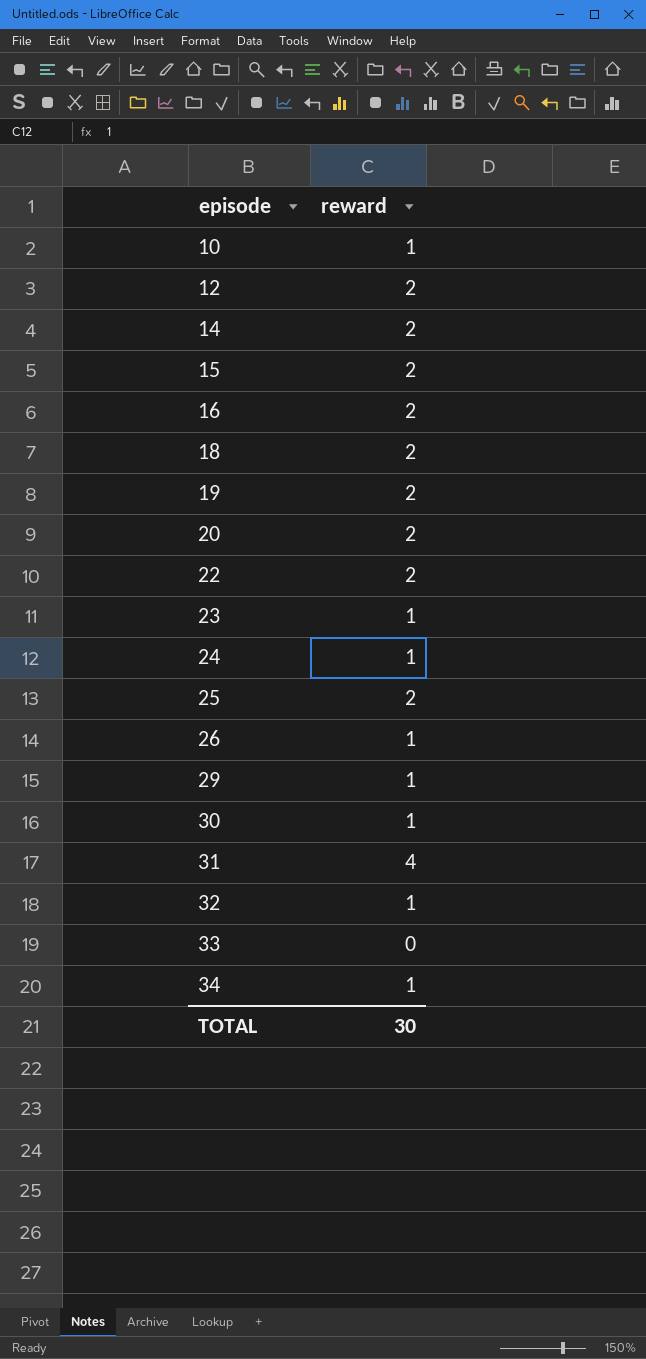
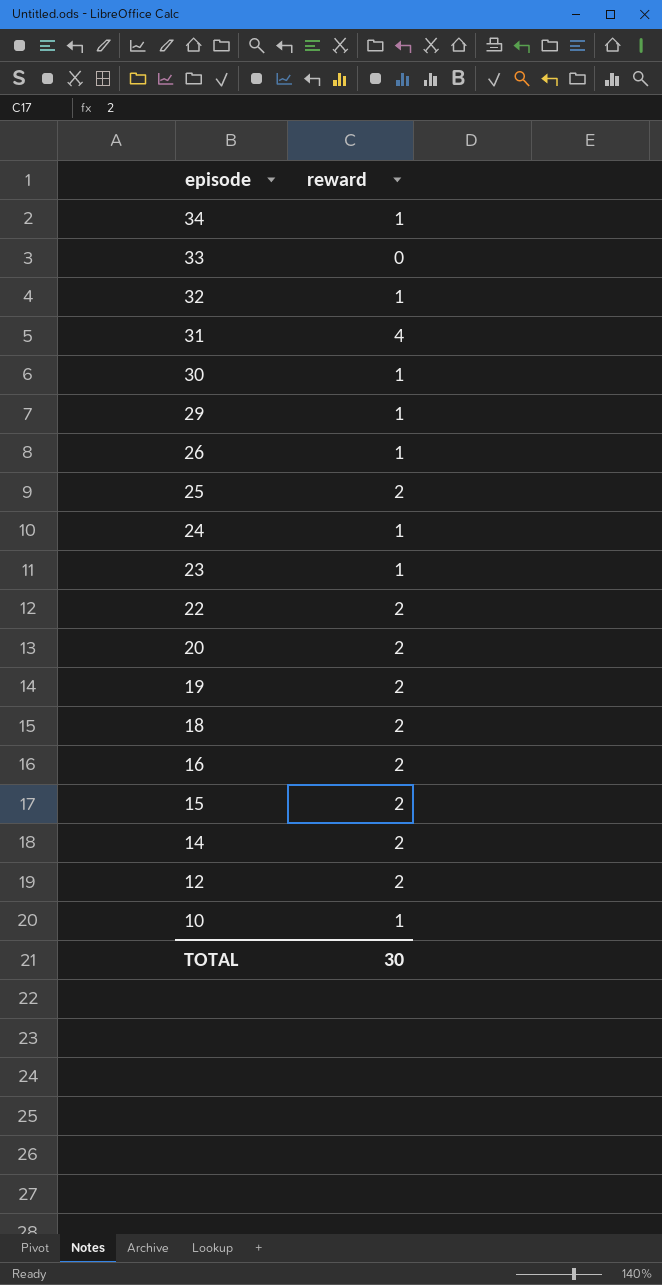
row order: episode ascending -> episode descending

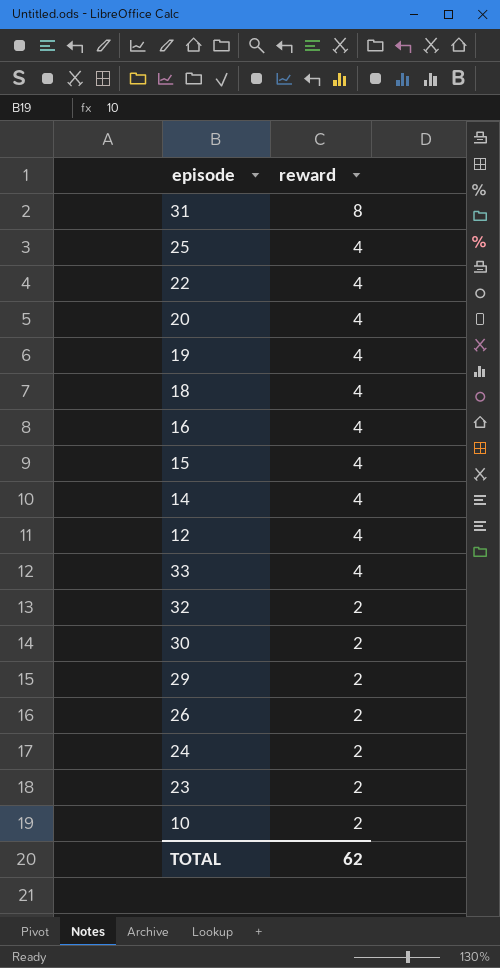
row order: episode descending -> reward descending
row 34: 1 -> none
31 | reward: 4 -> 8
25 | reward: 2 -> 4
22 | reward: 2 -> 4
20 | reward: 2 -> 4
19 | reward: 2 -> 4
18 | reward: 2 -> 4
16 | reward: 2 -> 4
15 | reward: 2 -> 4
14 | reward: 2 -> 4
12 | reward: 2 -> 4
33 | reward: 0 -> 4
32 | reward: 1 -> 2
30 | reward: 1 -> 2
29 | reward: 1 -> 2
26 | reward: 1 -> 2
24 | reward: 1 -> 2
23 | reward: 1 -> 2
10 | reward: 1 -> 2
TOTAL | reward: 30 -> 62

